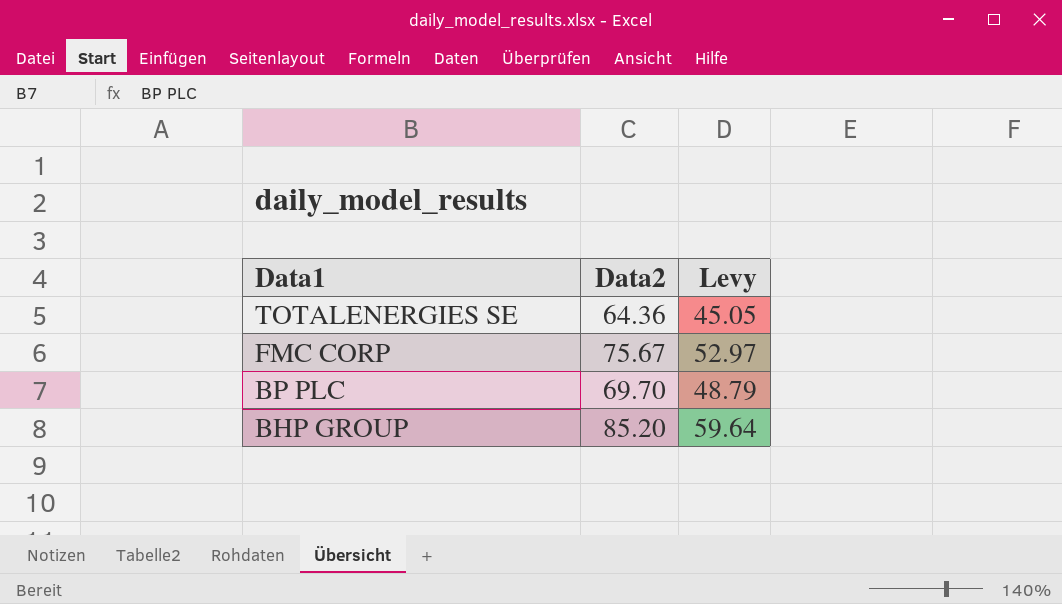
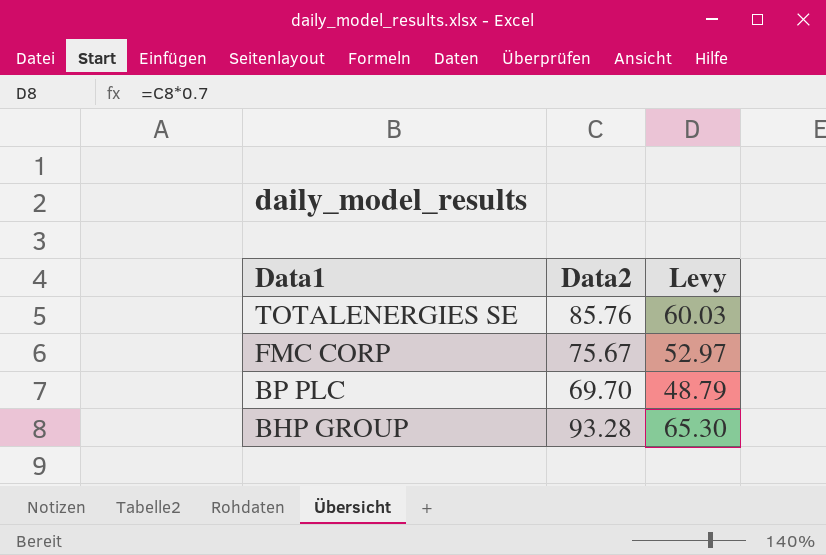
TOTALENERGIES SE | Data2: 64.36 -> 85.76
TOTALENERGIES SE | Levy: 45.05 -> 60.03
BHP GROUP | Data2: 85.20 -> 93.28
BHP GROUP | Levy: 59.64 -> 65.30

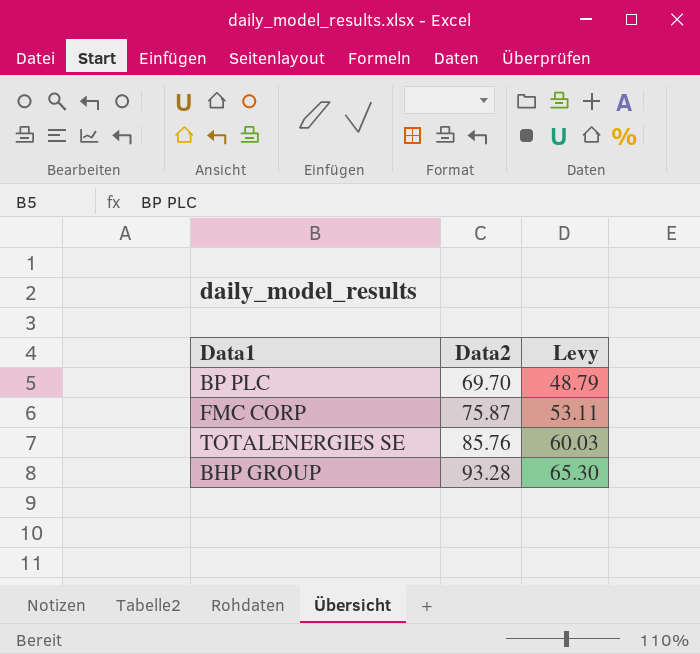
row order: Data1 descending -> Data2 ascending
FMC CORP | Data2: 75.67 -> 75.87
FMC CORP | Levy: 52.97 -> 53.11

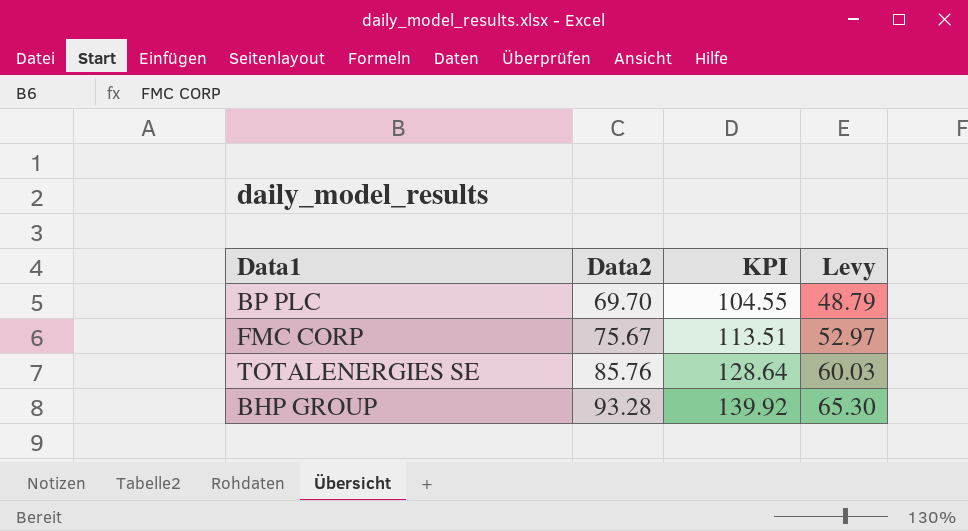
column KPI | formula: none -> [Data2] * 1.5
FMC CORP | Data2: 75.87 -> 75.67
FMC CORP | Levy: 53.11 -> 52.97

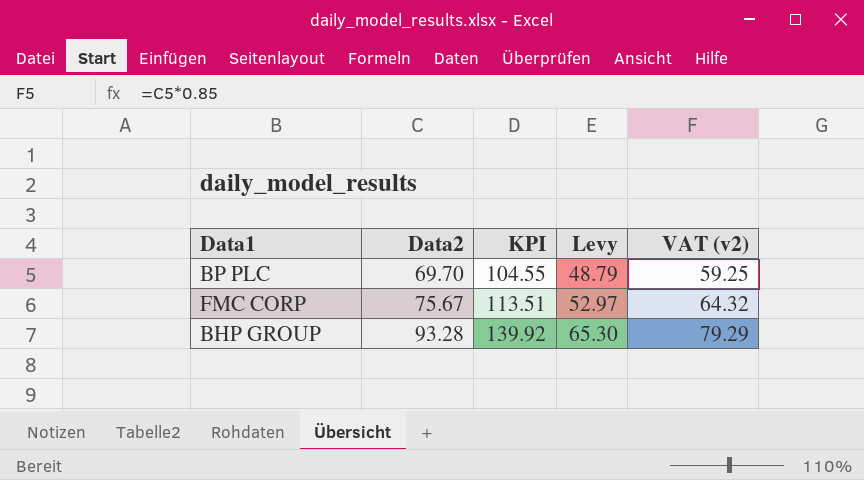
column VAT (v2) | formula: none -> [Data2] * 0.85
row TOTALENERGIES SE: 85.76 | 128.64 | 60.03 -> none

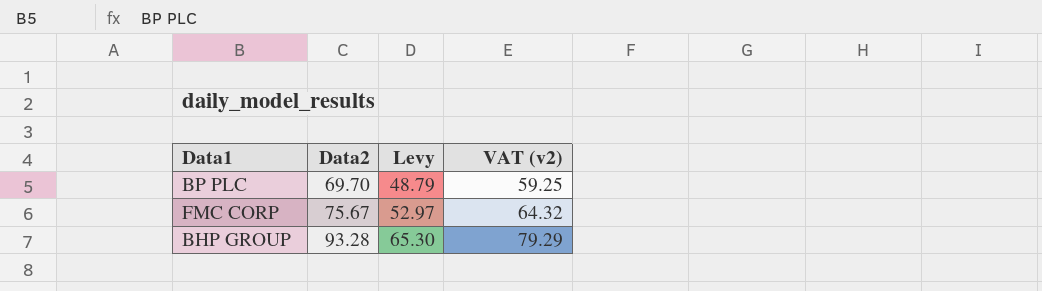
column KPI | formula: [Data2] * 1.5 -> none

